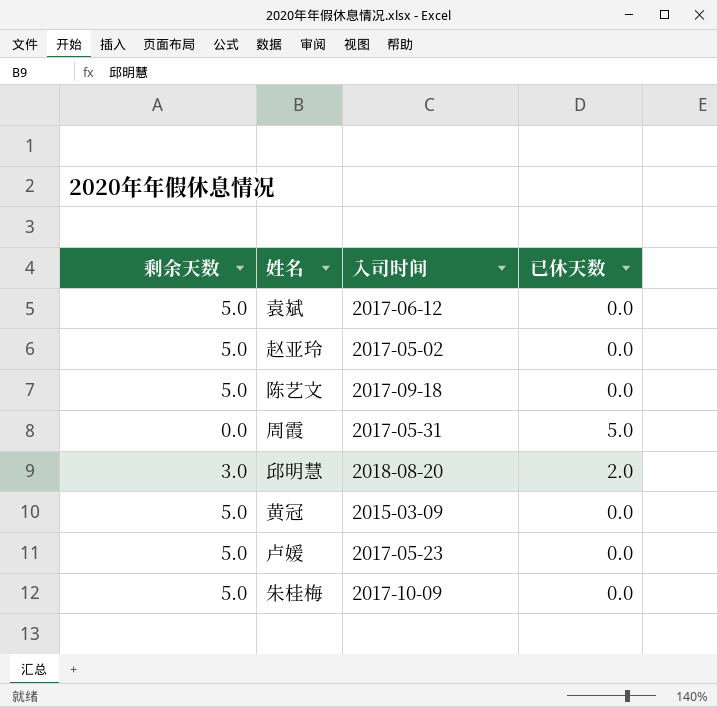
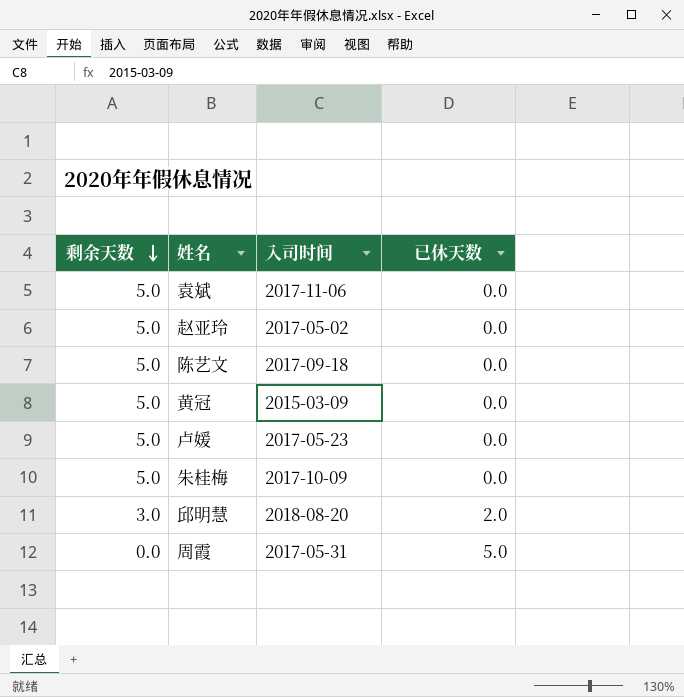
row order: none -> 剩余天数 descending
袁斌 | 入司时间: 2017-06-12 -> 2017-11-06

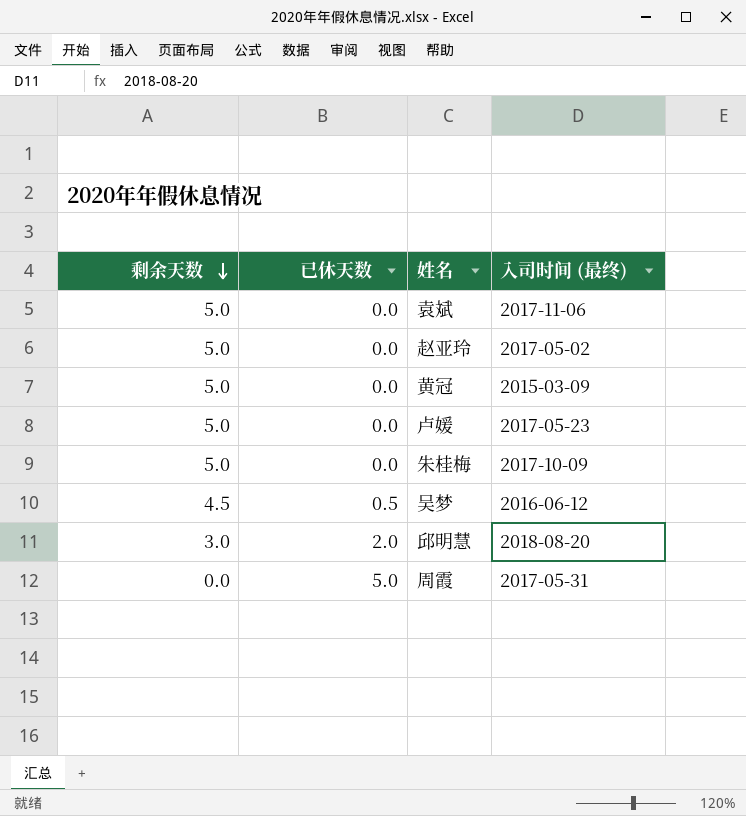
column 已休天数 | position: 4 -> 2
column name: 入司时间 -> 入司时间 (最终)
row 陈艺文: 5.0 | 2017-09-18 | 0.0 -> none
row 吴梦: none -> 4.5 | 0.5 | 2016-06-12

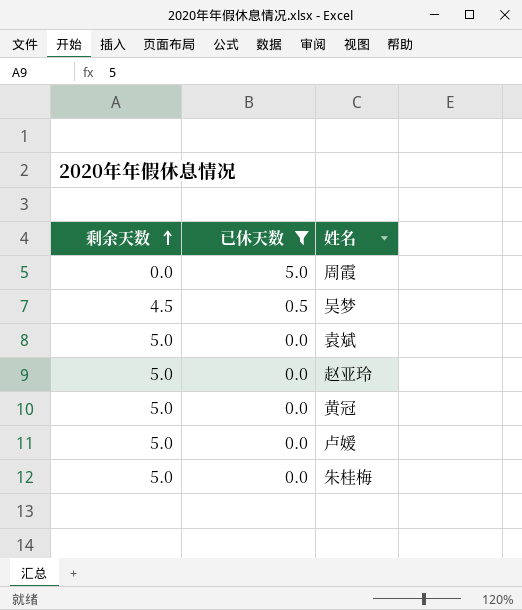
filter: none -> 已休天数 != 2.0
row order: 剩余天数 descending -> 剩余天数 ascending
column 入司时间 (最终) | position: 4 -> none

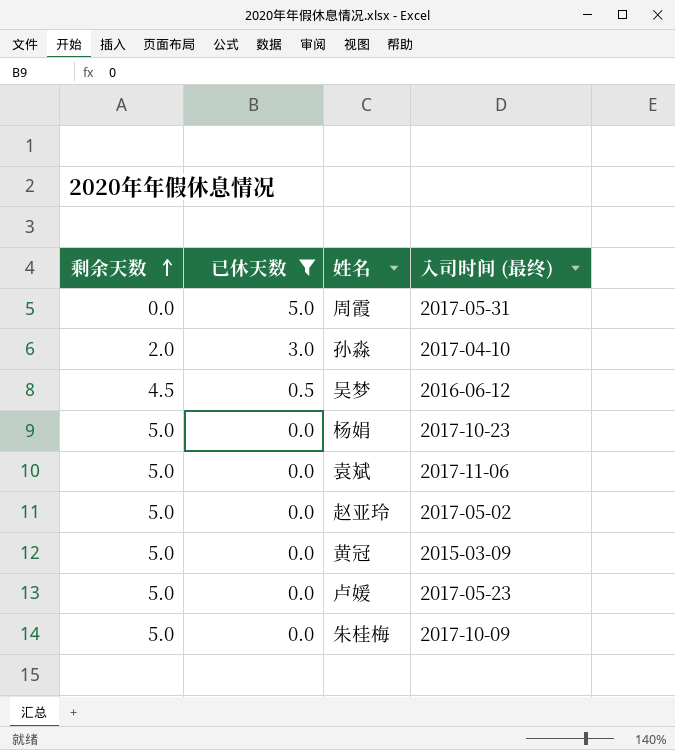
column 入司时间 (最终) | position: none -> 4
row 孙淼: none -> 2.0 | 3.0 | 2017-04-10
row 杨娟: none -> 5.0 | 0.0 | 2017-10-23

